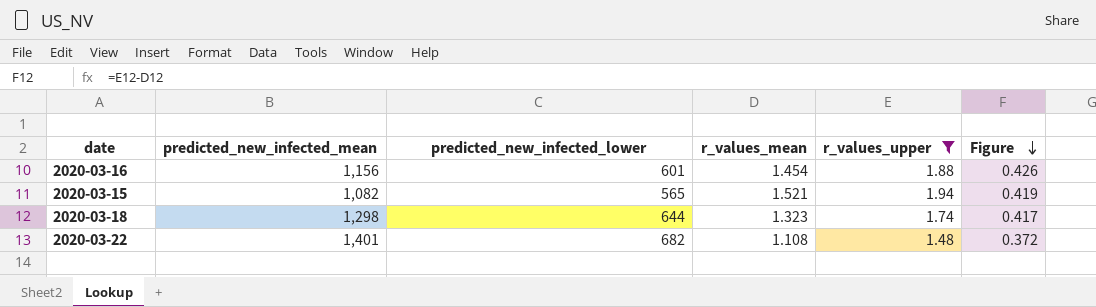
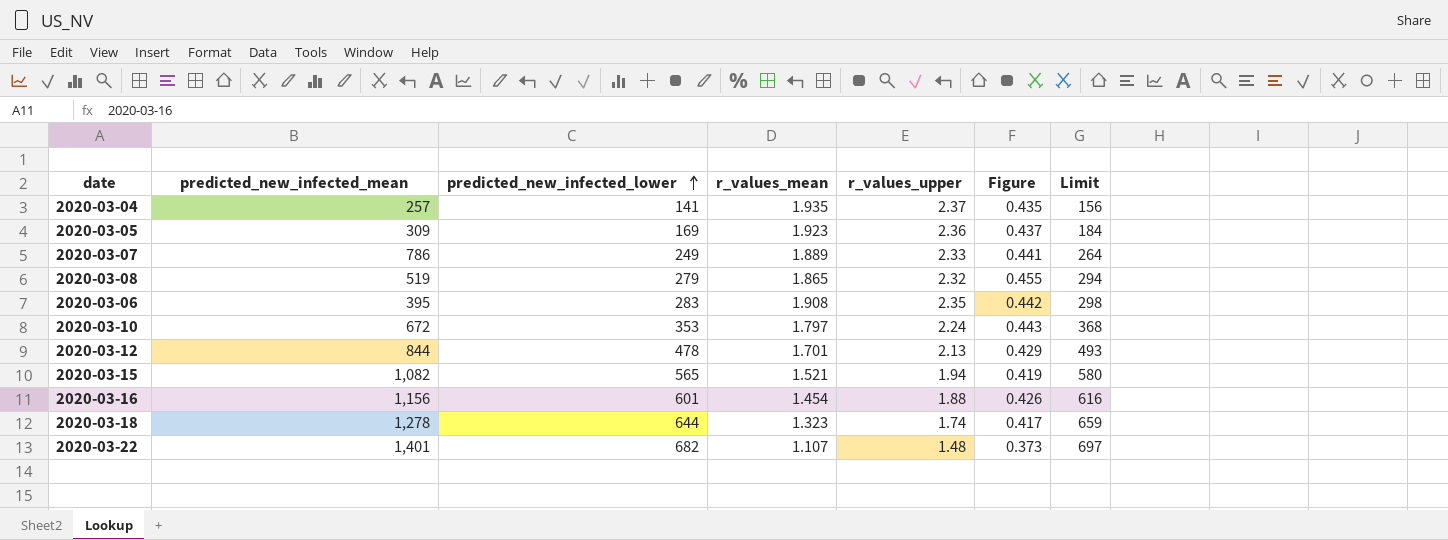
filter: r_values_upper <= 1.94 -> none
row order: Figure descending -> predicted_new_infected_lower ascending
column Limit | formula: none -> [predicted_new_infected_lower] + 15
2020-03-18 | predicted_new_infected_mean: 1,298 -> 1,278
2020-03-22 | r_values_mean: 1.108 -> 1.107
2020-03-22 | Figure: 0.372 -> 0.373

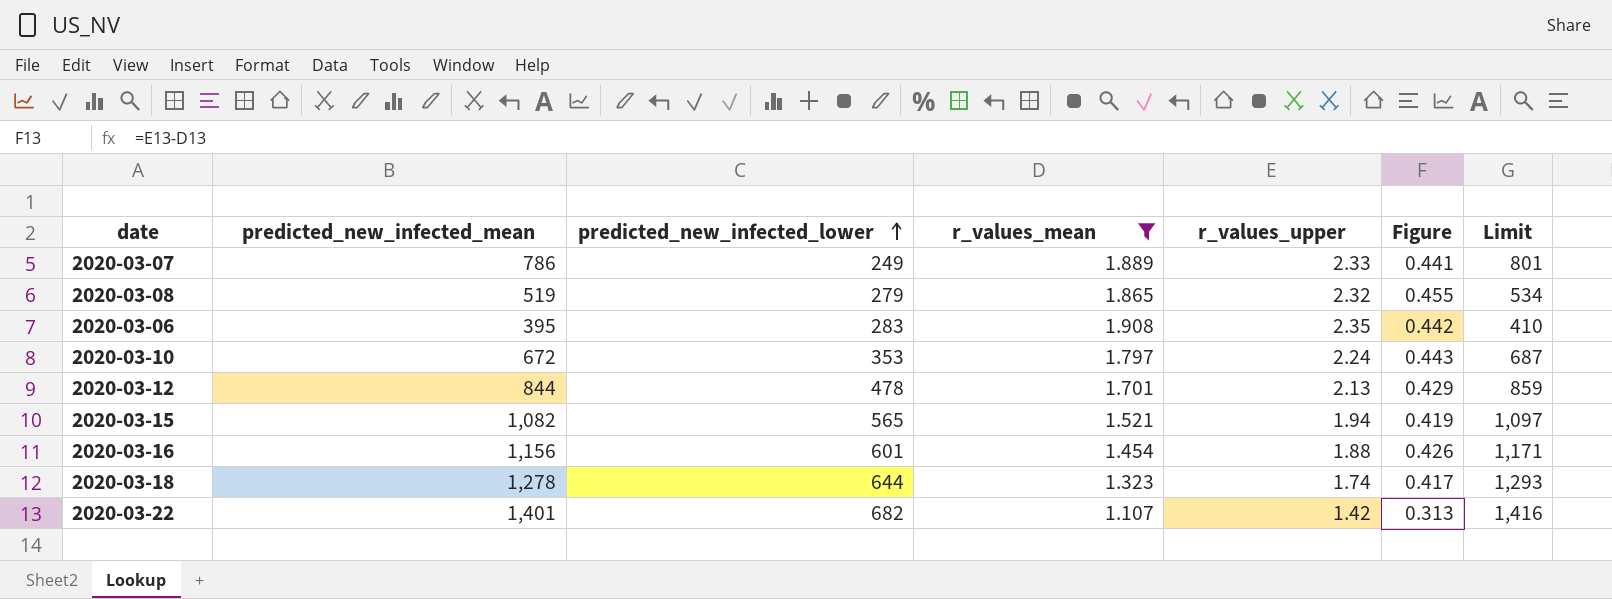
filter: none -> r_values_mean <= 1.908
column Limit | formula: [predicted_new_infected_lower] + 15 -> [predicted_new_infected_mean] + 15
2020-03-22 | r_values_upper: 1.48 -> 1.42
2020-03-22 | Figure: 0.373 -> 0.313

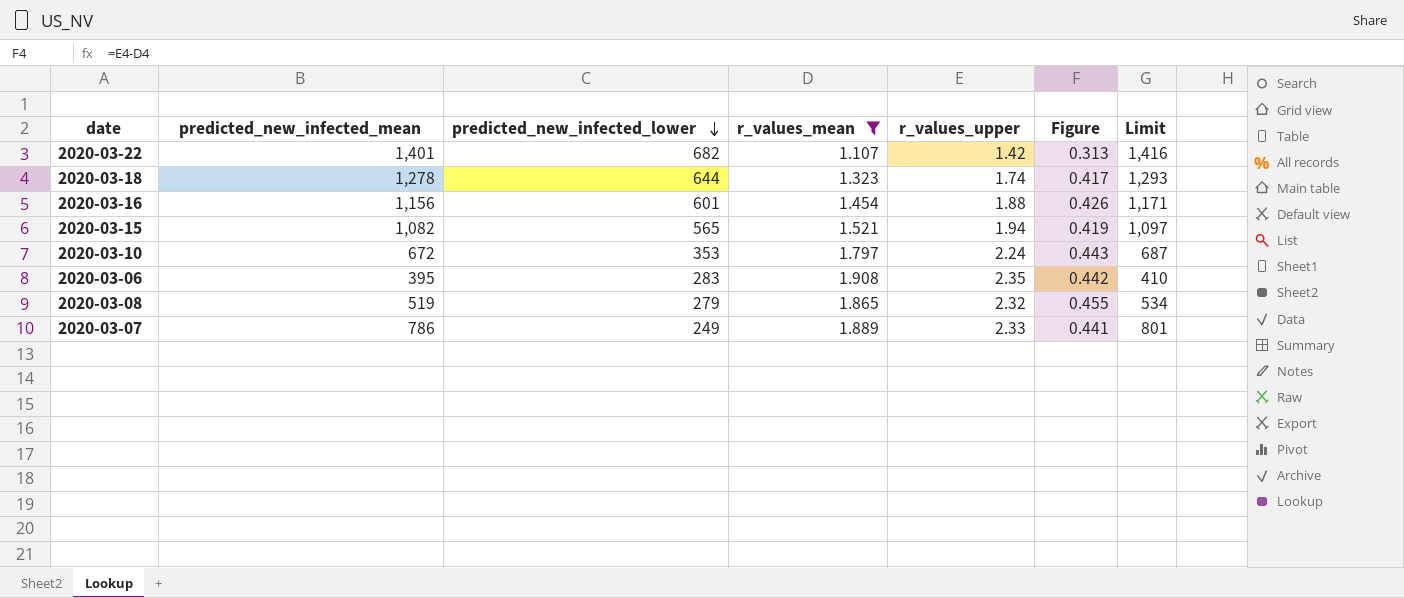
row order: predicted_new_infected_lower ascending -> predicted_new_infected_lower descending
row 2020-03-12: 844 | 478 | 1.701 | 2.13 | 0.429 | 859 -> none

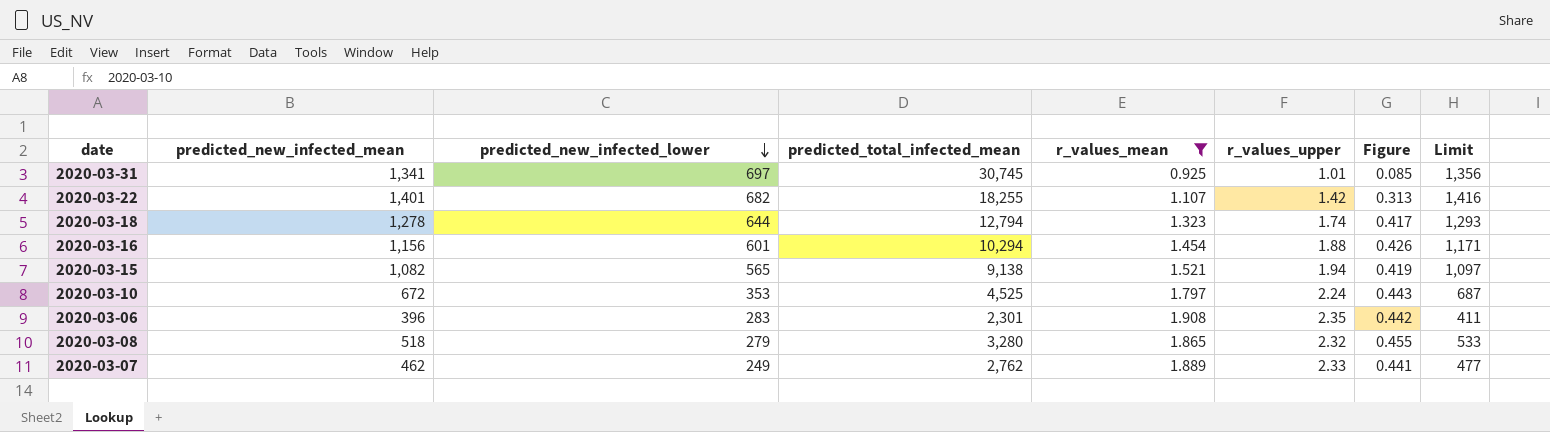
column predicted_total_infected_mean | position: none -> 4
row 2020-03-31: none -> 1,341 | 697 | 30,745 | 0.925 | 1.01 | 0.085 | 1,356
2020-03-06 | predicted_new_infected_mean: 395 -> 396
2020-03-06 | Limit: 410 -> 411
2020-03-08 | predicted_new_infected_mean: 519 -> 518
2020-03-08 | Limit: 534 -> 533
2020-03-07 | predicted_new_infected_mean: 786 -> 462
2020-03-07 | Limit: 801 -> 477

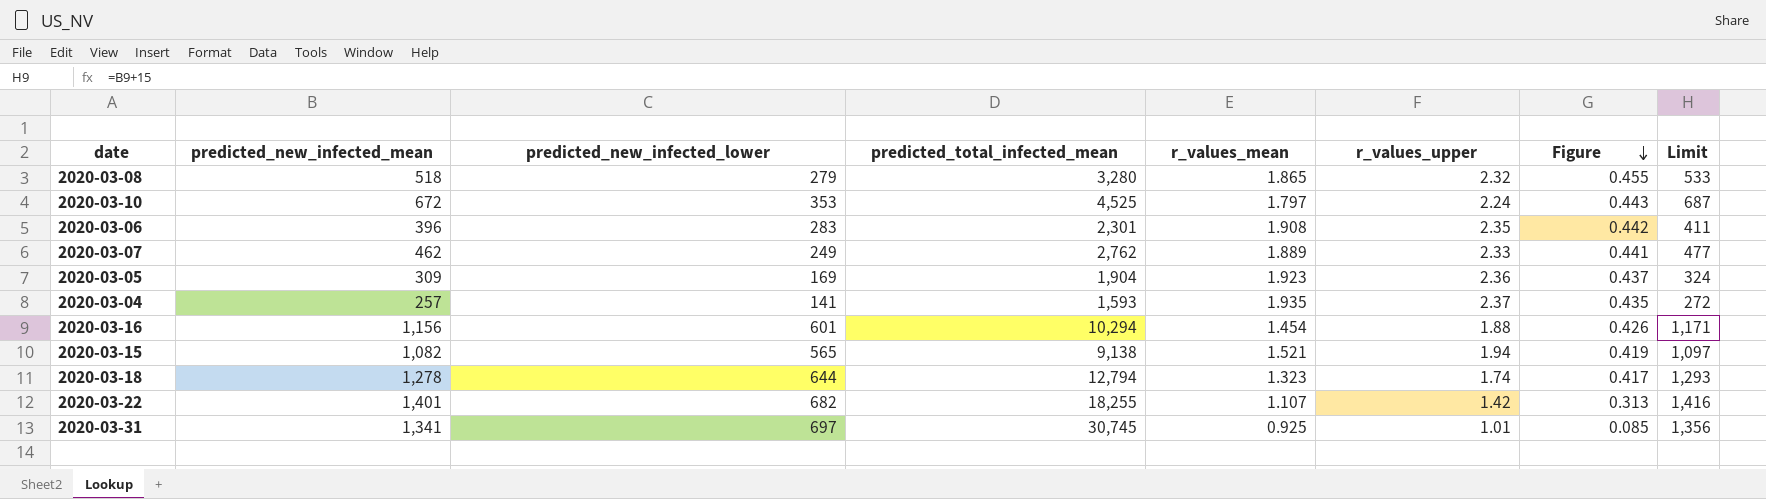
filter: r_values_mean <= 1.908 -> none
row order: predicted_new_infected_lower descending -> Figure descending

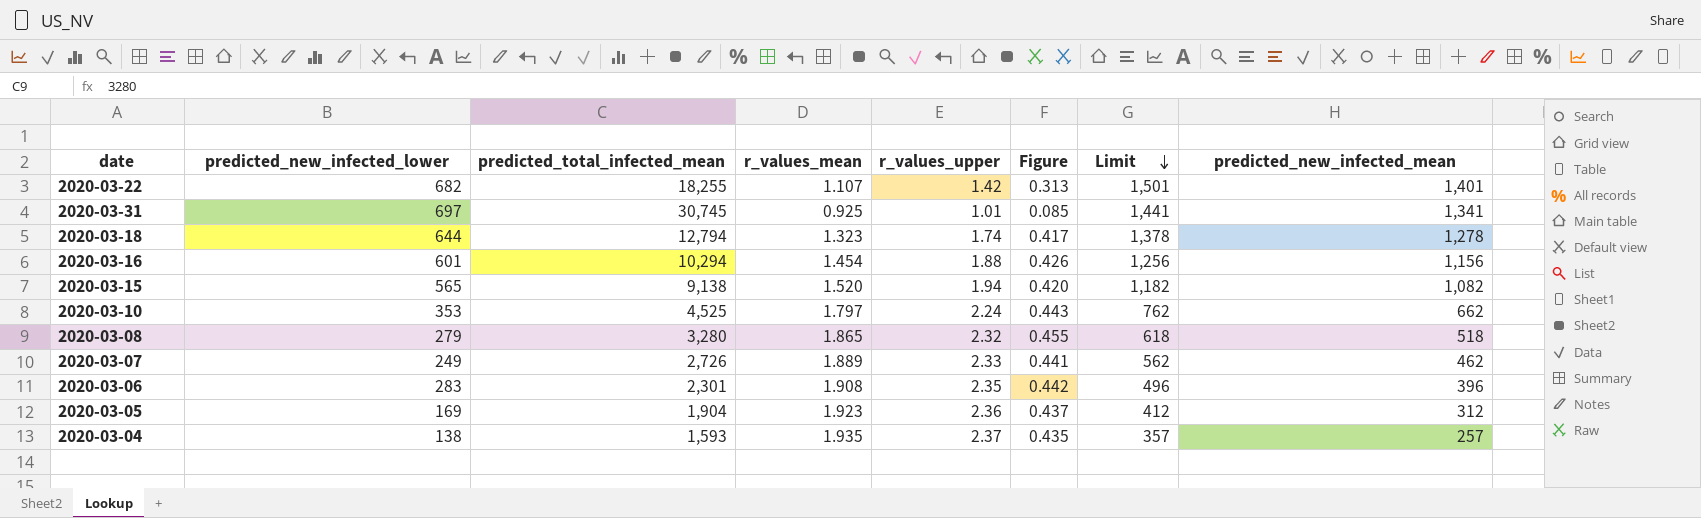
row order: Figure descending -> Limit descending
column Limit | formula: [predicted_new_infected_mean] + 15 -> [predicted_new_infected_mean] + 100
column predicted_new_infected_mean | position: 2 -> 8
2020-03-15 | r_values_mean: 1.521 -> 1.520
2020-03-15 | Figure: 0.419 -> 0.420
2020-03-10 | predicted_new_infected_mean: 672 -> 662
2020-03-07 | predicted_total_infected_mean: 2,762 -> 2,726
2020-03-05 | predicted_new_infected_mean: 309 -> 312
2020-03-04 | predicted_new_infected_lower: 141 -> 138

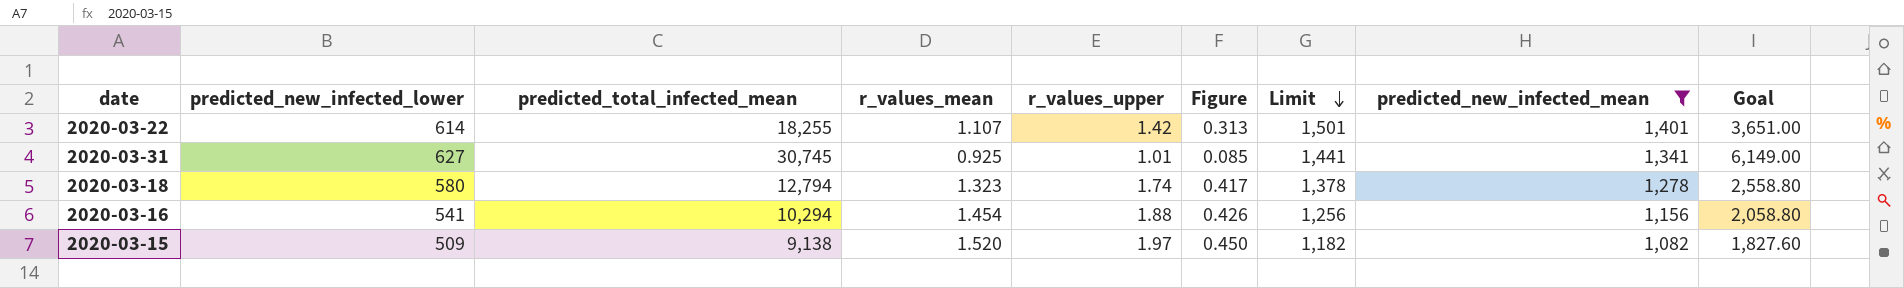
filter: none -> predicted_new_infected_mean >= 1,082
column Goal | formula: none -> [predicted_total_infected_mean] * 0.2
2020-03-22 | predicted_new_infected_lower: 682 -> 614
2020-03-31 | predicted_new_infected_lower: 697 -> 627
2020-03-18 | predicted_new_infected_lower: 644 -> 580
2020-03-16 | predicted_new_infected_lower: 601 -> 541
2020-03-15 | predicted_new_infected_lower: 565 -> 509
2020-03-15 | r_values_upper: 1.94 -> 1.97
2020-03-15 | Figure: 0.420 -> 0.450

